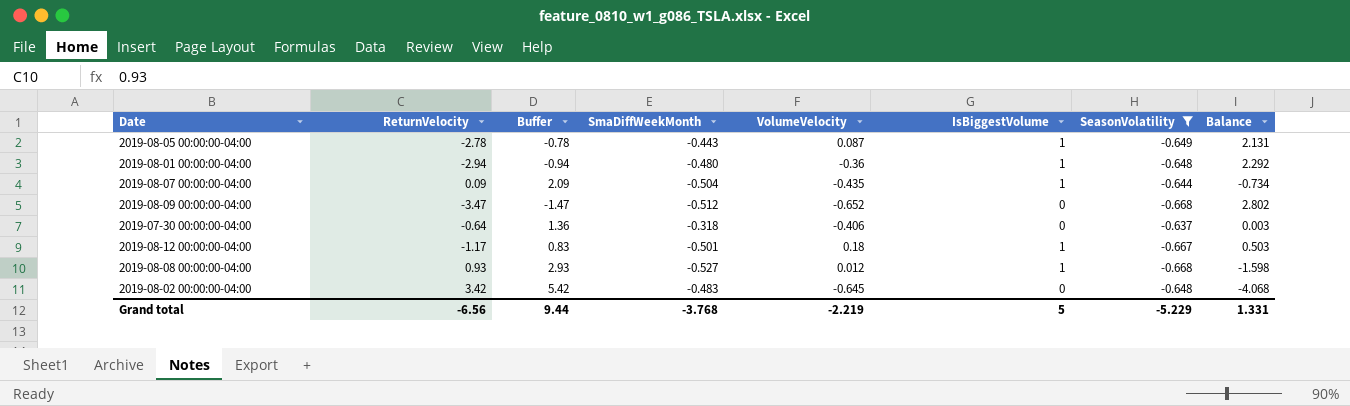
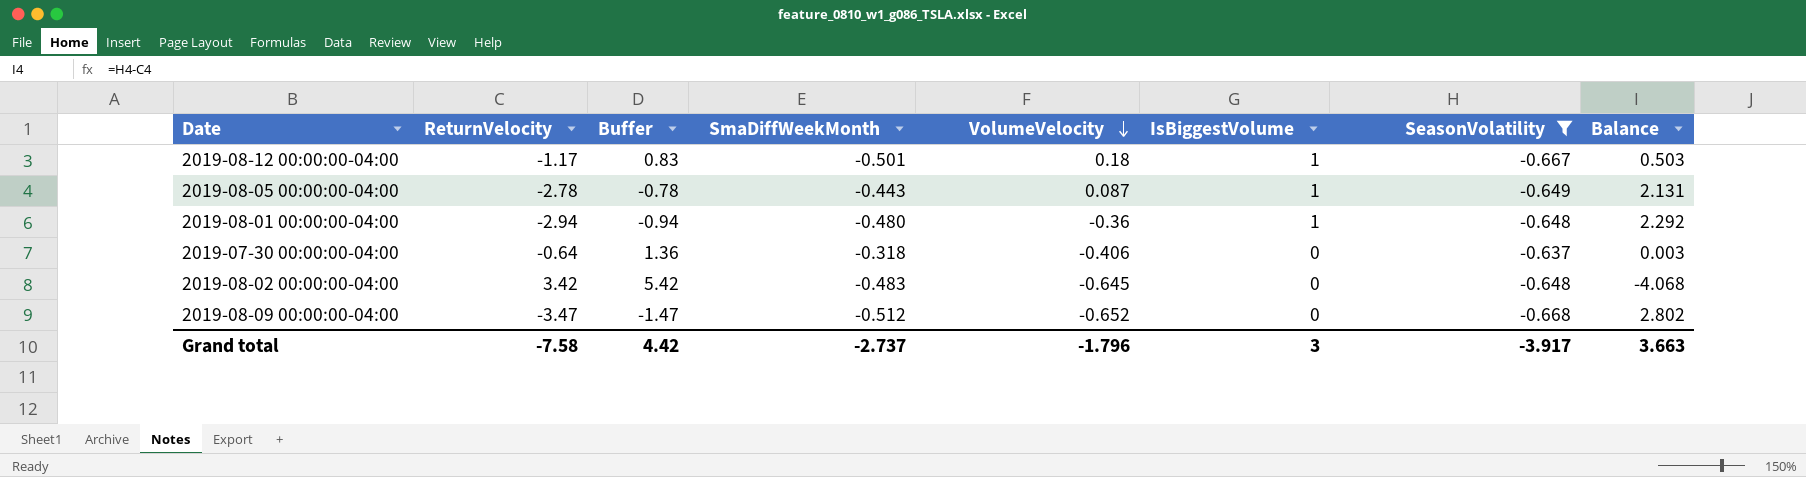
row order: none -> VolumeVelocity descending
row 2019-08-07 00:00:00-04:00: 0.09 | 2.09 | -0.504 | -0.435 | 1 | -0.644 | -0.734 -> none
row 2019-08-08 00:00:00-04:00: 0.93 | 2.93 | -0.527 | 0.012 | 1 | -0.668 | -1.598 -> none
Grand total | ReturnVelocity: -6.56 -> -7.58
Grand total | Buffer: 9.44 -> 4.42
Grand total | SmaDiffWeekMonth: -3.768 -> -2.737
Grand total | VolumeVelocity: -2.219 -> -1.796
Grand total | IsBiggestVolume: 5 -> 3
Grand total | SeasonVolatility: -5.229 -> -3.917
Grand total | Balance: 1.331 -> 3.663

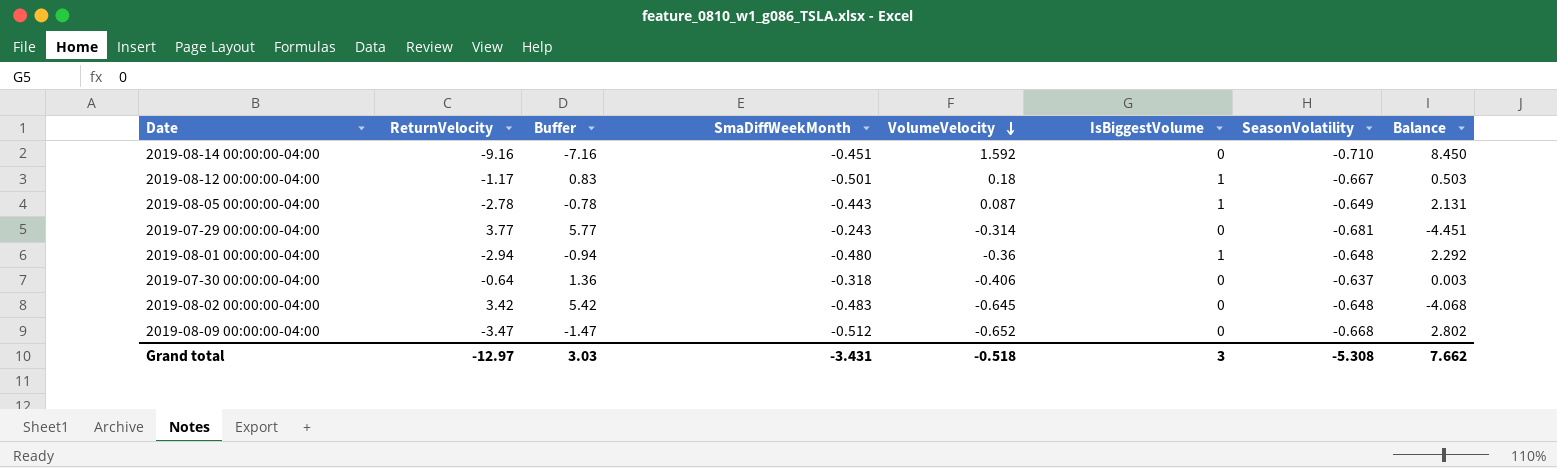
filter: SeasonVolatility >= -0.668 -> none
Grand total | ReturnVelocity: -7.58 -> -12.97
Grand total | Buffer: 4.42 -> 3.03
Grand total | SmaDiffWeekMonth: -2.737 -> -3.431
Grand total | VolumeVelocity: -1.796 -> -0.518
Grand total | SeasonVolatility: -3.917 -> -5.308
Grand total | Balance: 3.663 -> 7.662

